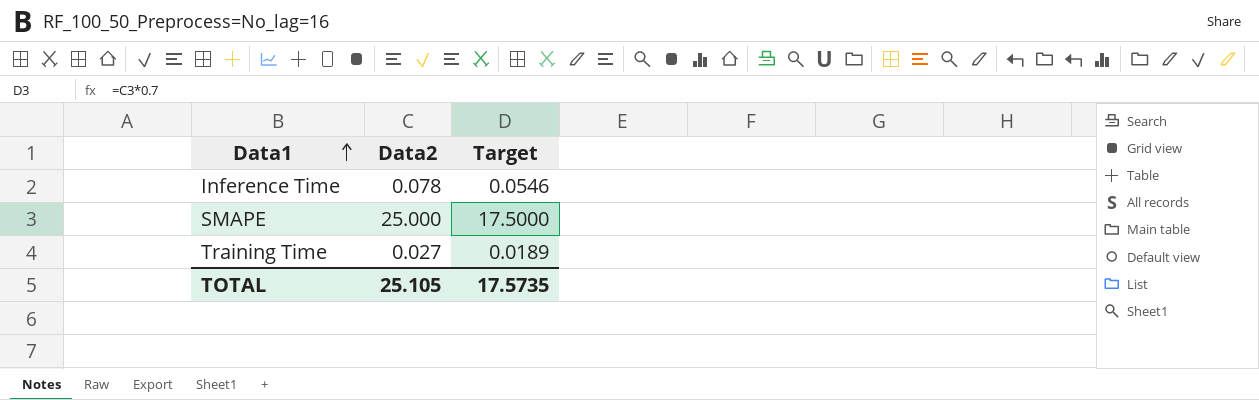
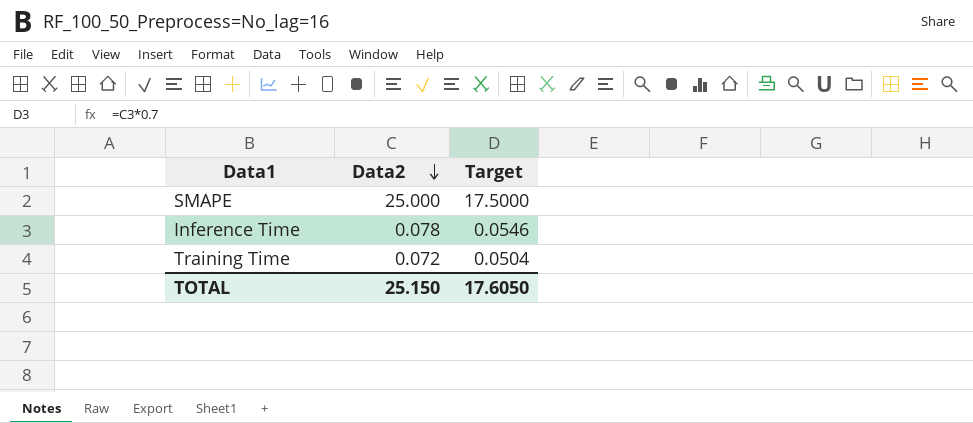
row order: Data1 ascending -> Data2 descending
Training Time | Data2: 0.027 -> 0.072
Training Time | Target: 0.0189 -> 0.0504
TOTAL | Data2: 25.105 -> 25.150
TOTAL | Target: 17.5735 -> 17.6050

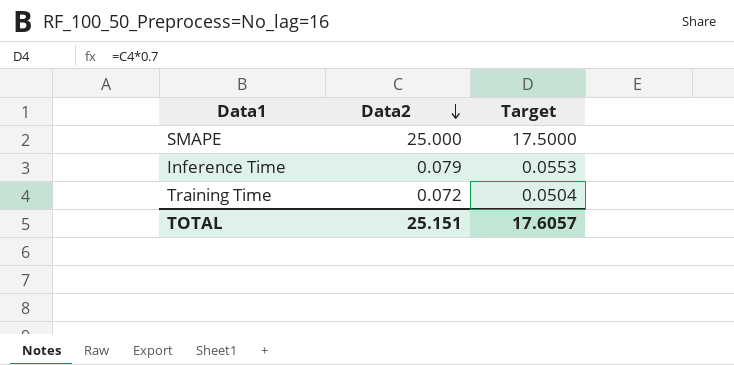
Inference Time | Data2: 0.078 -> 0.079
Inference Time | Target: 0.0546 -> 0.0553
TOTAL | Data2: 25.150 -> 25.151
TOTAL | Target: 17.6050 -> 17.6057

